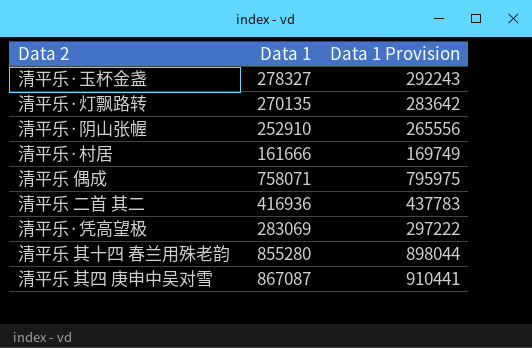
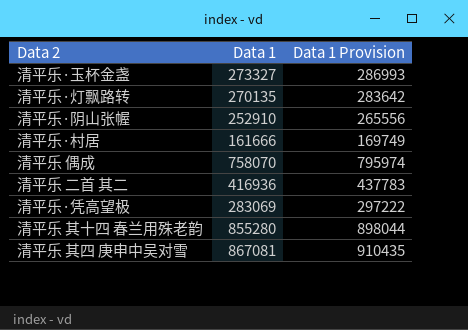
清平乐·玉杯金盏 | Data 1: 278327 -> 273327
清平乐·玉杯金盏 | Data 1 Provision: 292243 -> 286993
清平乐 偶成 | Data 1: 758071 -> 758070
清平乐 偶成 | Data 1 Provision: 795975 -> 795974
清平乐 其四 庚申中吴对雪 | Data 1: 867087 -> 867081
清平乐 其四 庚申中吴对雪 | Data 1 Provision: 910441 -> 910435

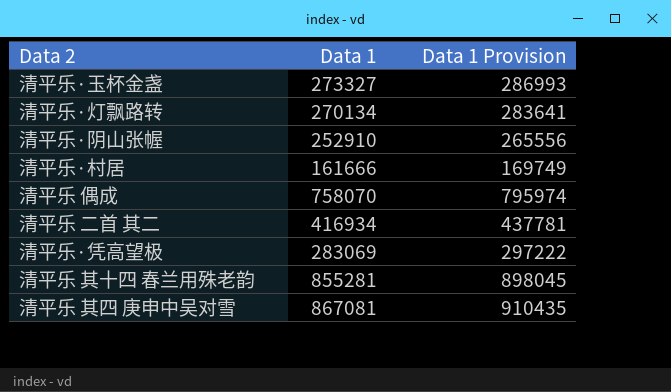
清平乐·灯飘路转 | Data 1: 270135 -> 270134
清平乐·灯飘路转 | Data 1 Provision: 283642 -> 283641
清平乐 二首 其二 | Data 1: 416936 -> 416934
清平乐 二首 其二 | Data 1 Provision: 437783 -> 437781
清平乐 其十四 春兰用殊老韵 | Data 1: 855280 -> 855281
清平乐 其十四 春兰用殊老韵 | Data 1 Provision: 898044 -> 898045

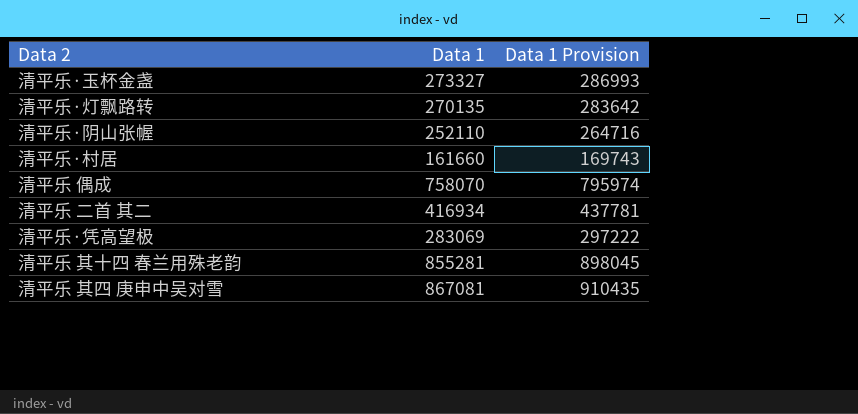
清平乐·灯飘路转 | Data 1: 270134 -> 270135
清平乐·灯飘路转 | Data 1 Provision: 283641 -> 283642
清平乐·阴山张幄 | Data 1: 252910 -> 252110
清平乐·阴山张幄 | Data 1 Provision: 265556 -> 264716
清平乐·村居 | Data 1: 161666 -> 161660
清平乐·村居 | Data 1 Provision: 169749 -> 169743

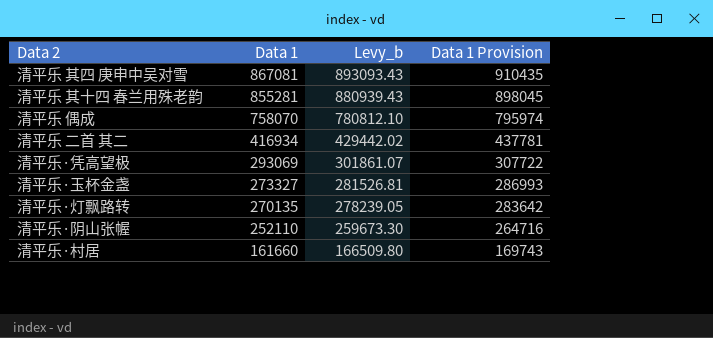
row order: none -> Data 1 descending
column Levy_b | formula: none -> [Data 1] * 1.03
清平乐·凭高望极 | Data 1: 283069 -> 293069
清平乐·凭高望极 | Data 1 Provision: 297222 -> 307722

